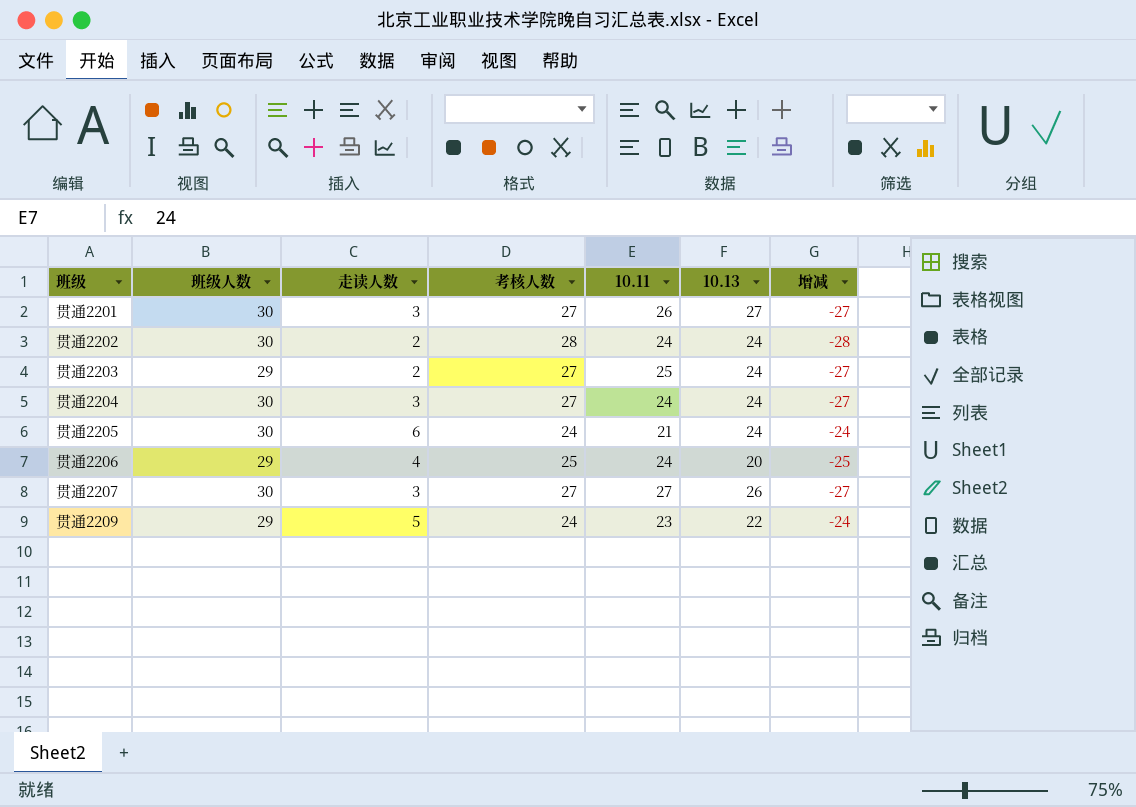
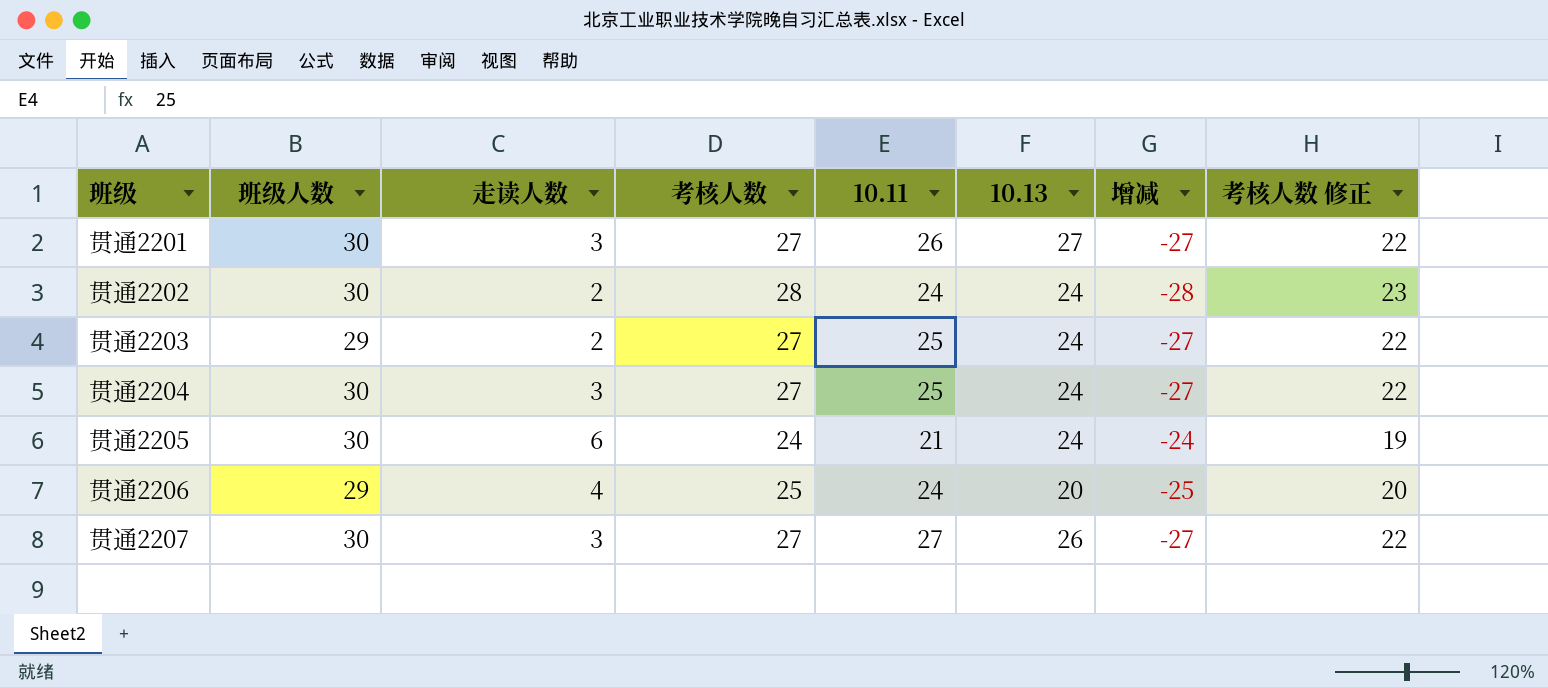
column 考核人数 修正 | formula: none -> [考核人数] - 5
row 贯通2209: 29 | 5 | 24 | 23 | 22 | -24 -> none
贯通2204 | 10.11: 24 -> 25

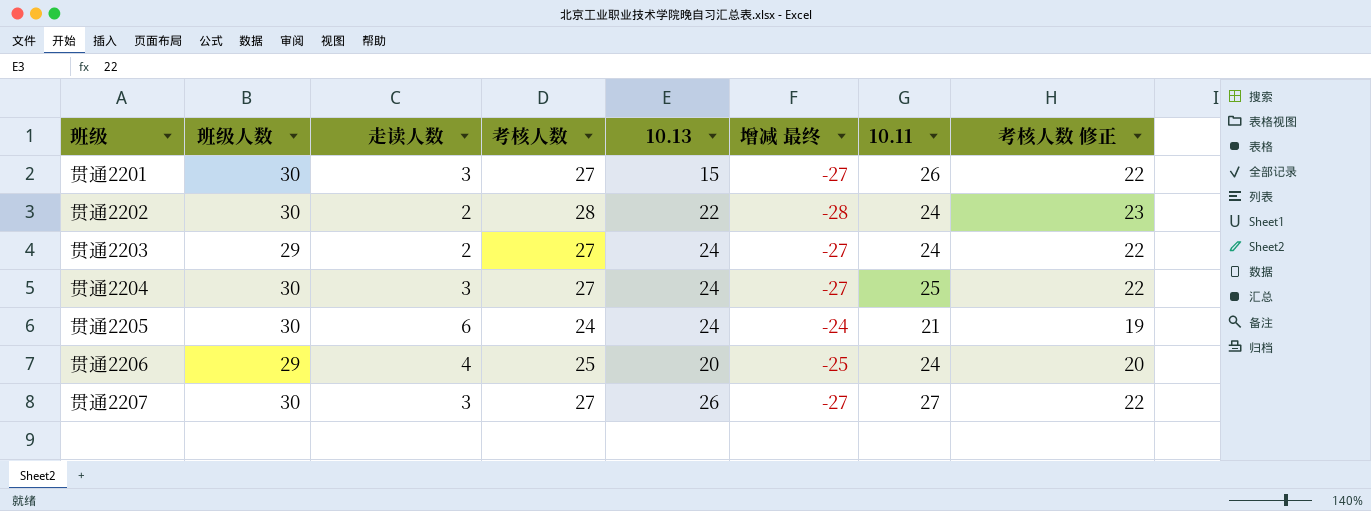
column name: 增减 -> 增减 最终
column 10.11 | position: 5 -> 7
贯通2201 | 10.13: 27 -> 15
贯通2202 | 10.13: 24 -> 22
贯通2203 | 10.11: 25 -> 24

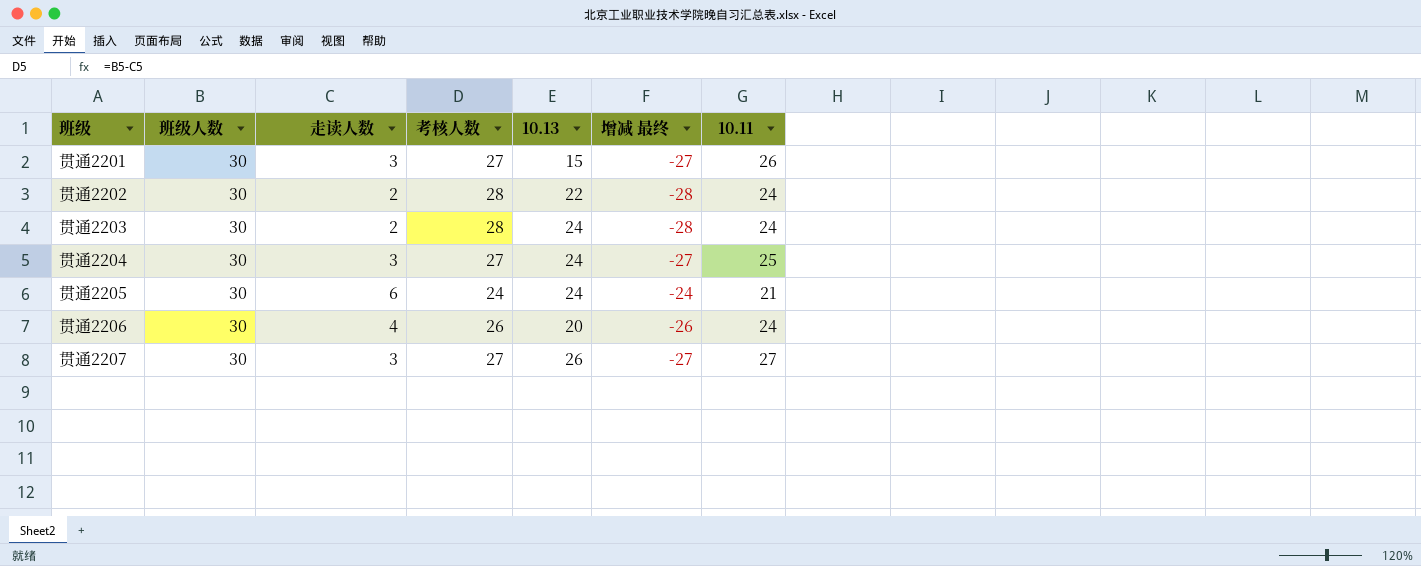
column 考核人数 修正 | formula: [考核人数] - 5 -> none
贯通2203 | 班级人数: 29 -> 30
贯通2203 | 考核人数: 27 -> 28
贯通2203 | 增减 最终: -27 -> -28
贯通2206 | 班级人数: 29 -> 30
贯通2206 | 考核人数: 25 -> 26
贯通2206 | 增减 最终: -25 -> -26

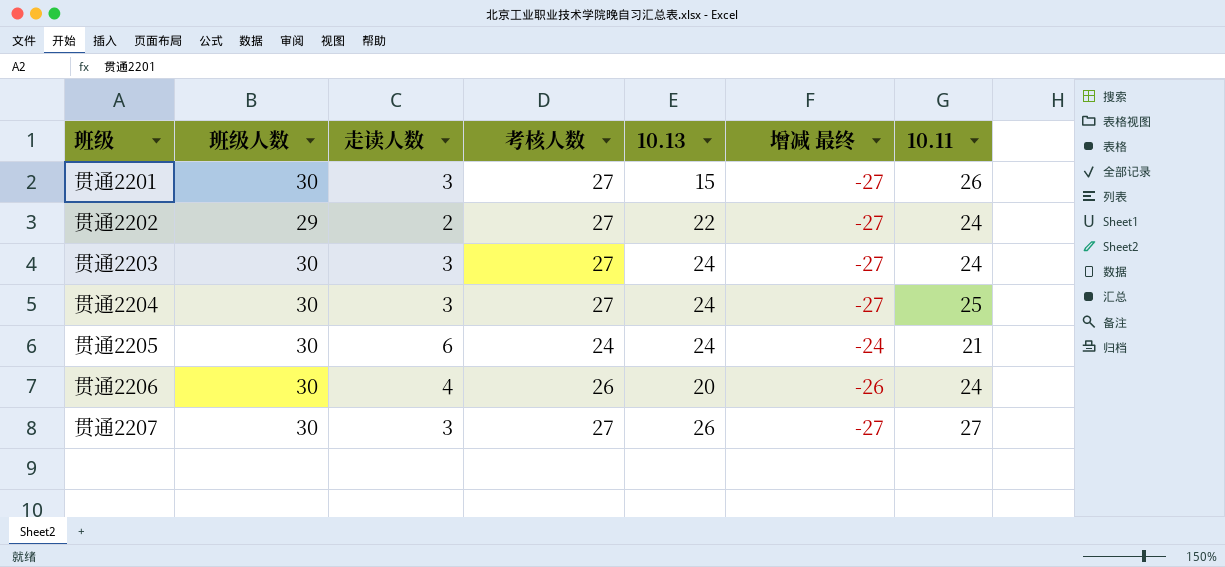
贯通2202 | 班级人数: 30 -> 29
贯通2202 | 考核人数: 28 -> 27
贯通2202 | 增减 最终: -28 -> -27
贯通2203 | 走读人数: 2 -> 3
贯通2203 | 考核人数: 28 -> 27
贯通2203 | 增减 最终: -28 -> -27

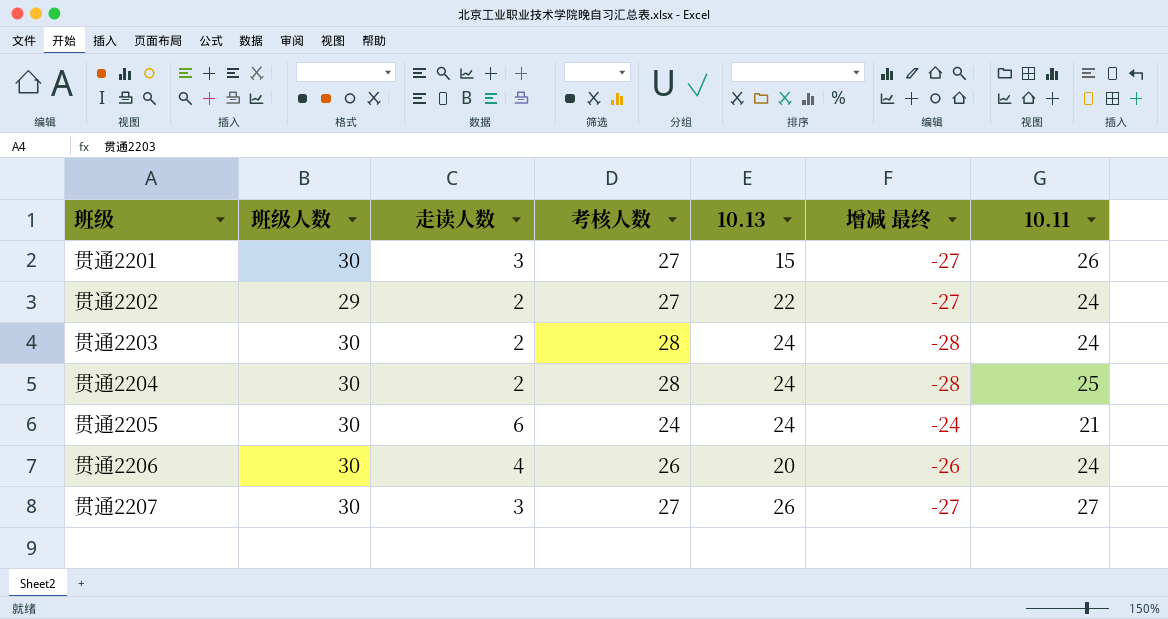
贯通2203 | 走读人数: 3 -> 2
贯通2203 | 考核人数: 27 -> 28
贯通2203 | 增减 最终: -27 -> -28
贯通2204 | 走读人数: 3 -> 2
贯通2204 | 考核人数: 27 -> 28
贯通2204 | 增减 最终: -27 -> -28

